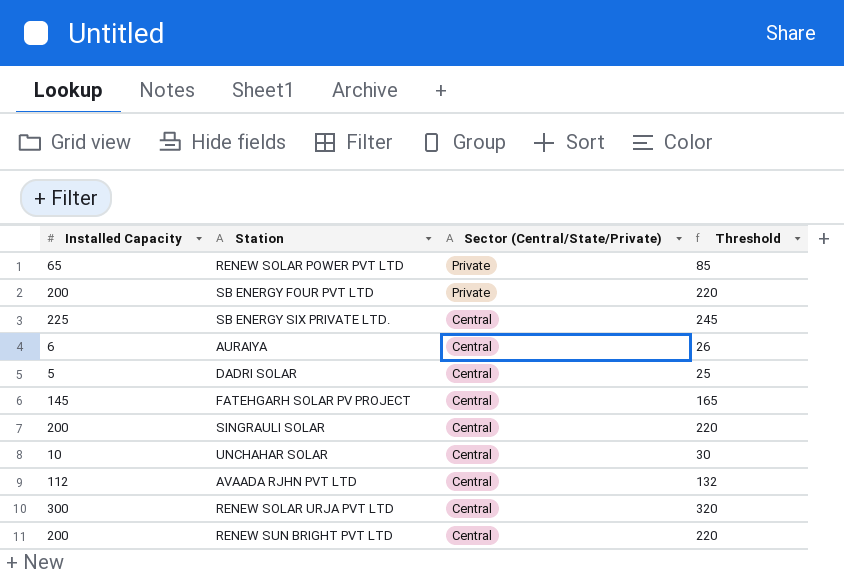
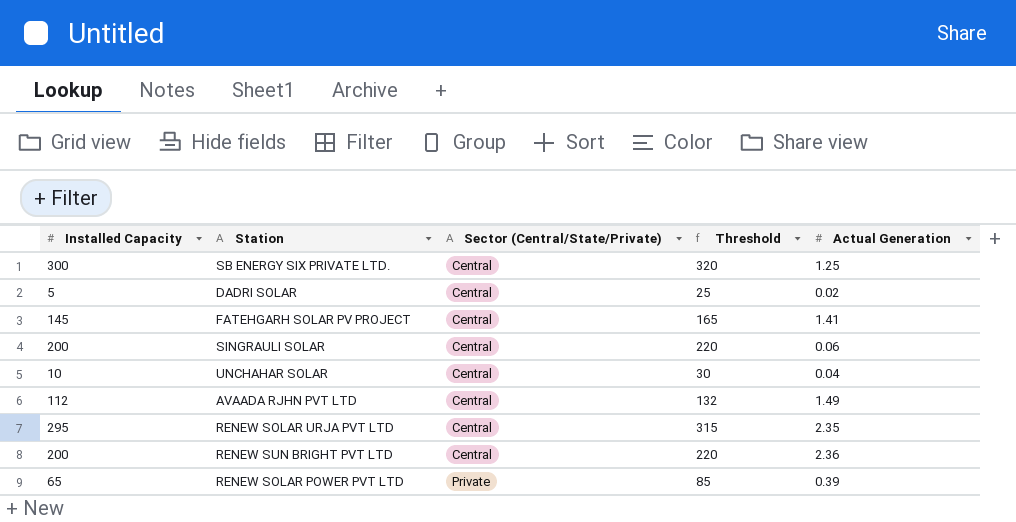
row order: Sector (Central/State/Private) descending -> Sector (Central/State/Private) ascending
column Actual Generation | position: none -> 5
row SB ENERGY FOUR PVT LTD: 200 | Private | 220 -> none
row AURAIYA: 6 | Central | 26 -> none
SB ENERGY SIX PRIVATE LTD. | Installed Capacity: 225 -> 300
SB ENERGY SIX PRIVATE LTD. | Threshold: 245 -> 320
RENEW SOLAR URJA PVT LTD | Installed Capacity: 300 -> 295
RENEW SOLAR URJA PVT LTD | Threshold: 320 -> 315

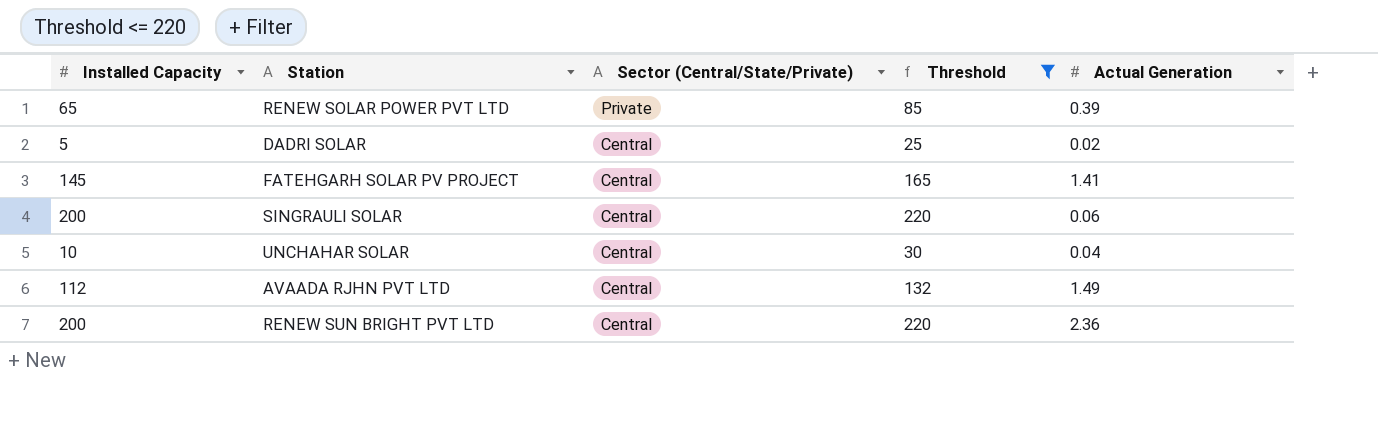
filter: none -> Threshold <= 220
row order: Sector (Central/State/Private) ascending -> Sector (Central/State/Private) descending

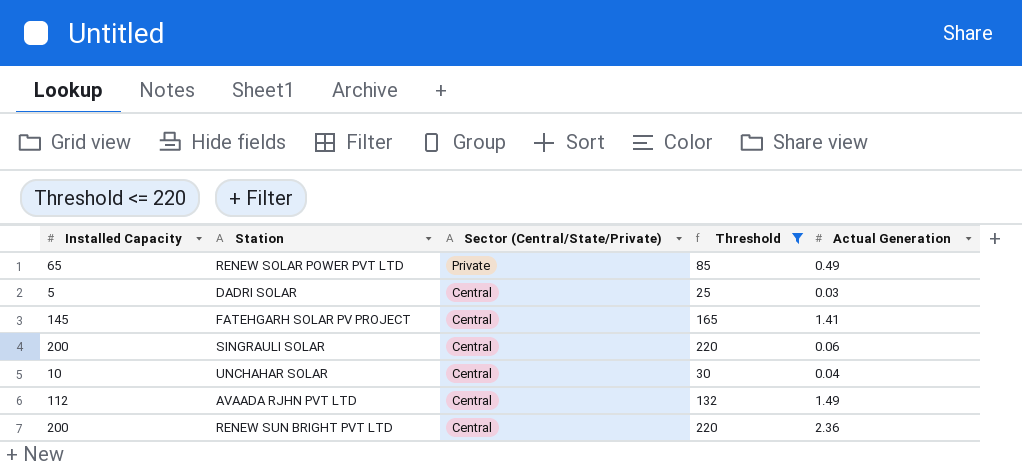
RENEW SOLAR POWER PVT LTD | Actual Generation: 0.39 -> 0.49
DADRI SOLAR | Actual Generation: 0.02 -> 0.03

